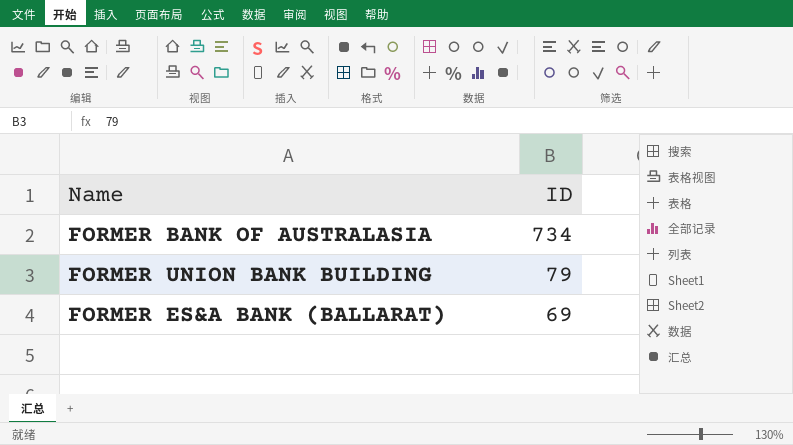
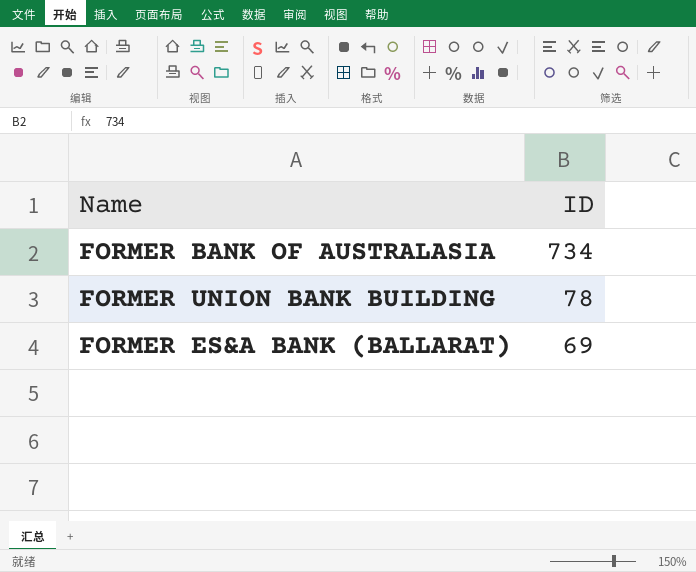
FORMER UNION BANK BUILDING | ID: 79 -> 78

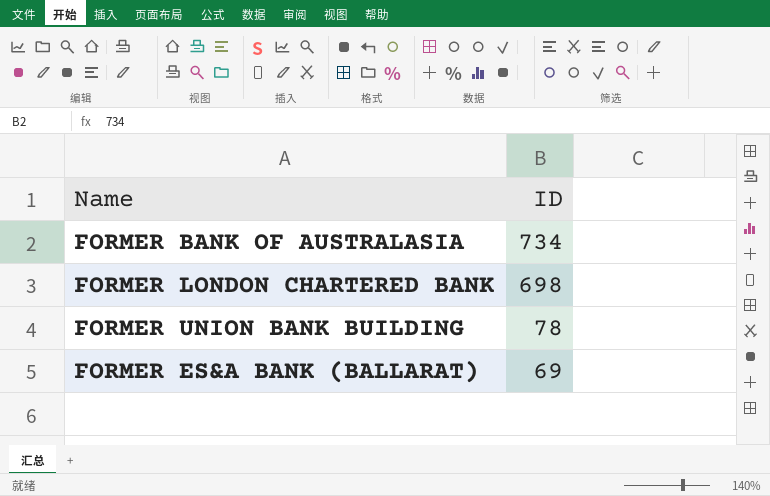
row FORMER LONDON CHARTERED BANK: none -> 698

